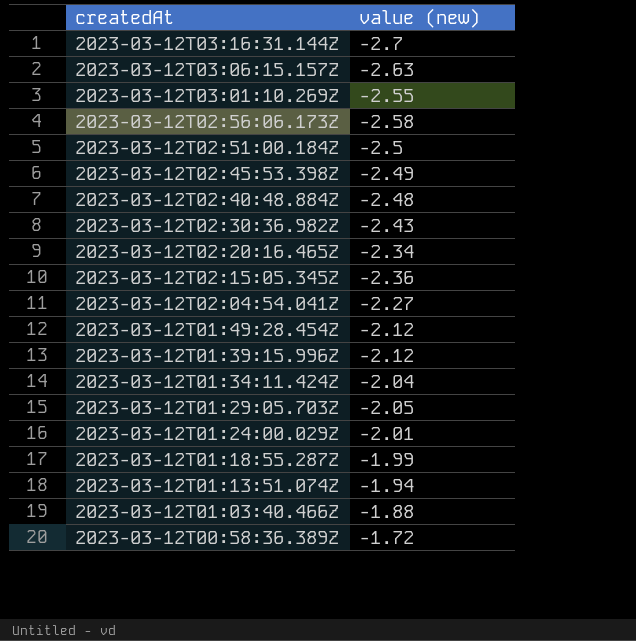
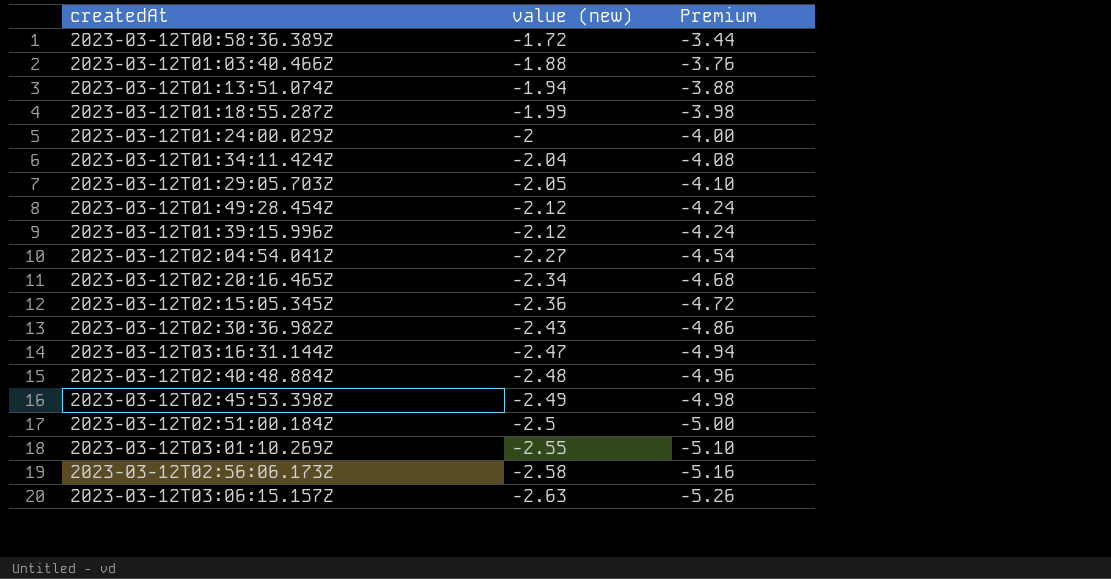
row order: createdAt descending -> value (new) descending
column Premium | formula: none -> [value (new)] * 2
2023-03-12T01:24:00.029Z | value (new): -2.01 -> -2
2023-03-12T03:16:31.144Z | value (new): -2.7 -> -2.47

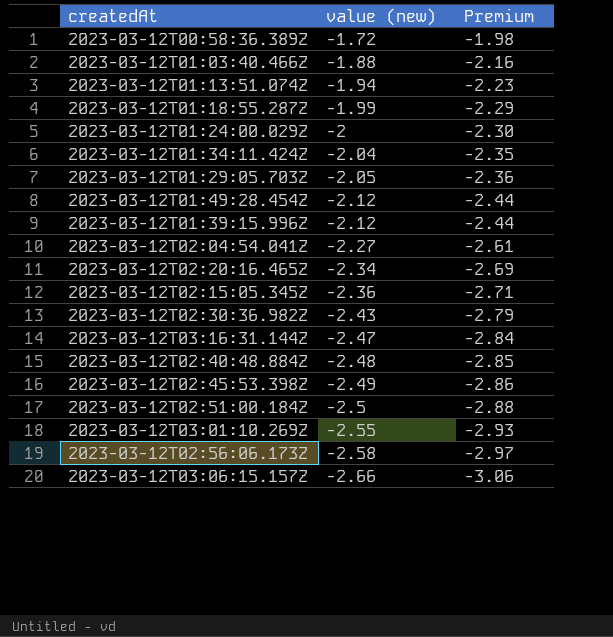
column Premium | formula: [value (new)] * 2 -> [value (new)] * 1.15
2023-03-12T03:06:15.157Z | value (new): -2.63 -> -2.66

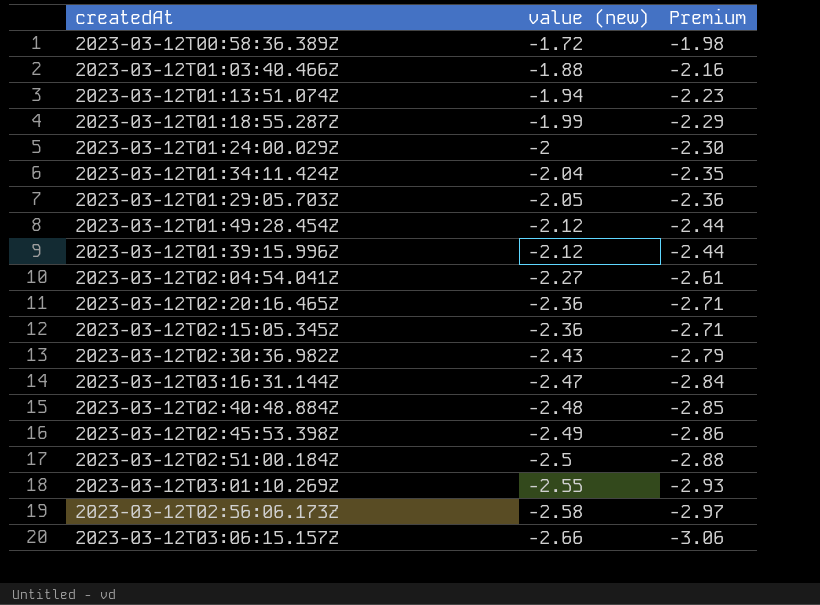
2023-03-12T02:20:16.465Z | value (new): -2.34 -> -2.36
2023-03-12T02:20:16.465Z | Premium: -2.69 -> -2.71

